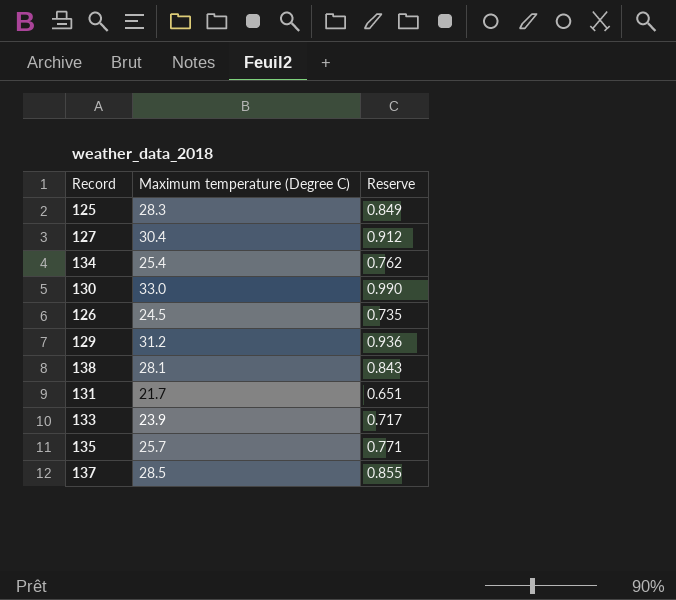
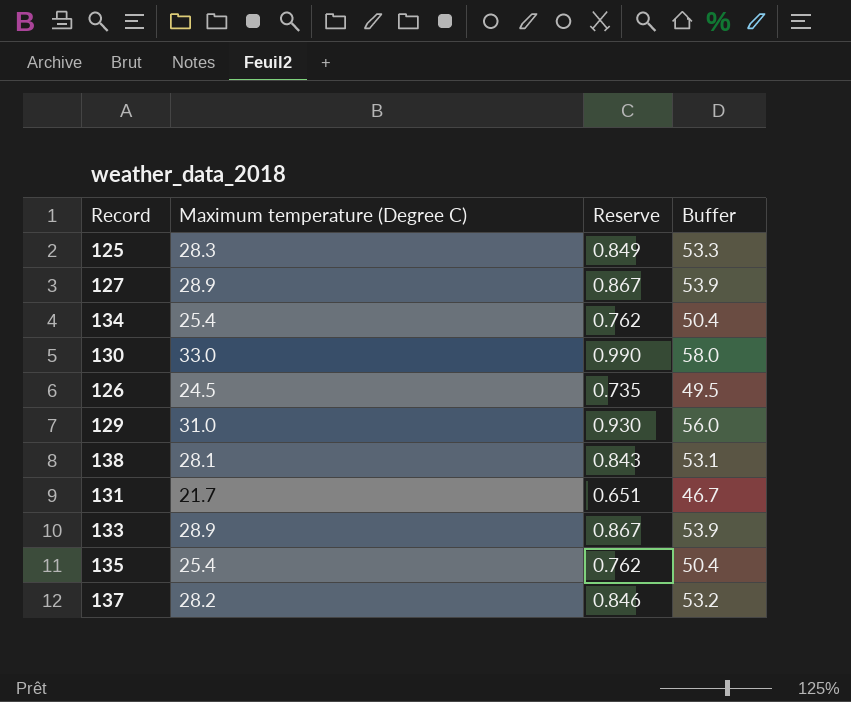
column Buffer | formula: none -> [Maximum temperature (Degree C)] + 25
127 | Maximum temperature (Degree C): 30.4 -> 28.9
127 | Reserve: 0.912 -> 0.867
129 | Maximum temperature (Degree C): 31.2 -> 31.0
129 | Reserve: 0.936 -> 0.930
133 | Maximum temperature (Degree C): 23.9 -> 28.9
133 | Reserve: 0.717 -> 0.867
135 | Maximum temperature (Degree C): 25.7 -> 25.4
135 | Reserve: 0.771 -> 0.762
137 | Maximum temperature (Degree C): 28.5 -> 28.2
137 | Reserve: 0.855 -> 0.846

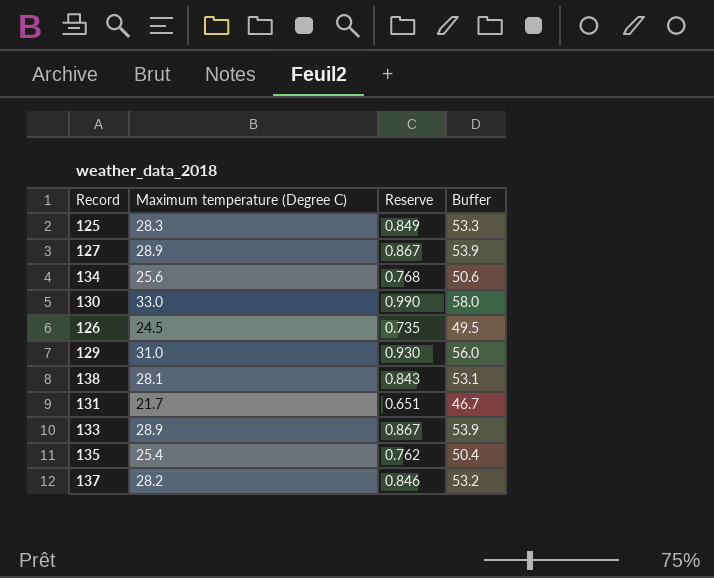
134 | Maximum temperature (Degree C): 25.4 -> 25.6
134 | Reserve: 0.762 -> 0.768
134 | Buffer: 50.4 -> 50.6

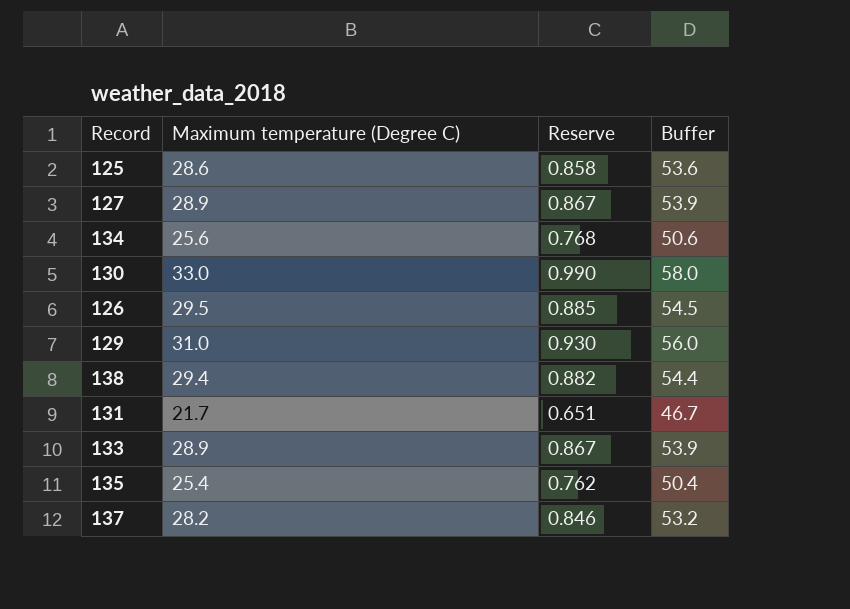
125 | Maximum temperature (Degree C): 28.3 -> 28.6
125 | Reserve: 0.849 -> 0.858
125 | Buffer: 53.3 -> 53.6
126 | Maximum temperature (Degree C): 24.5 -> 29.5
126 | Reserve: 0.735 -> 0.885
126 | Buffer: 49.5 -> 54.5
138 | Maximum temperature (Degree C): 28.1 -> 29.4
138 | Reserve: 0.843 -> 0.882
138 | Buffer: 53.1 -> 54.4

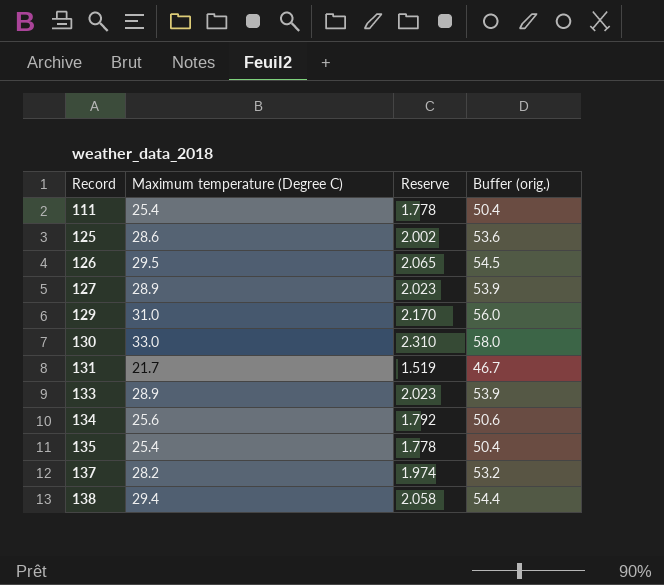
row order: none -> Record ascending
column Reserve | formula: [Maximum temperature (Degree C)] * 0.03 -> [Maximum temperature (Degree C)] * 0.07
column name: Buffer -> Buffer (orig.)
row 111: none -> 25.4 | 1.778 | 50.4

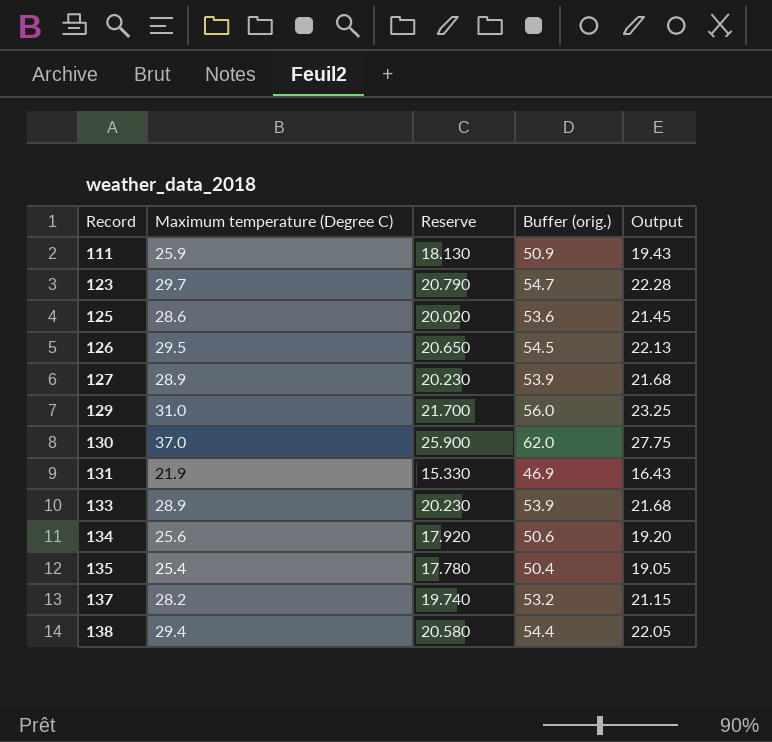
column Reserve | formula: [Maximum temperature (Degree C)] * 0.07 -> [Maximum temperature (Degree C)] * 0.7
column Output | formula: none -> [Maximum temperature (Degree C)] * 0.75
111 | Maximum temperature (Degree C): 25.4 -> 25.9
111 | Buffer (orig.): 50.4 -> 50.9
row 123: none -> 29.7 | 20.790 | 54.7 | 22.28
130 | Maximum temperature (Degree C): 33.0 -> 37.0
130 | Buffer (orig.): 58.0 -> 62.0
131 | Maximum temperature (Degree C): 21.7 -> 21.9
131 | Buffer (orig.): 46.7 -> 46.9

